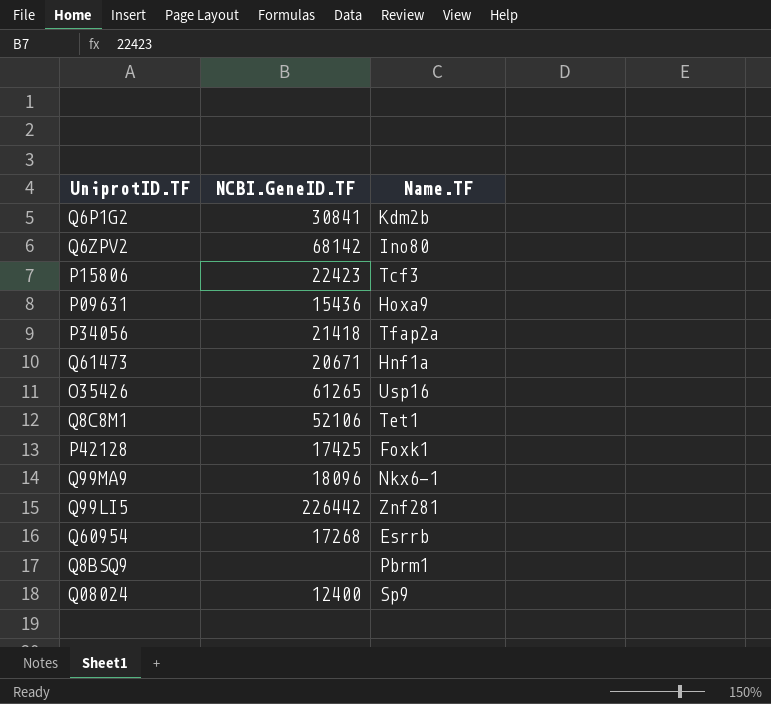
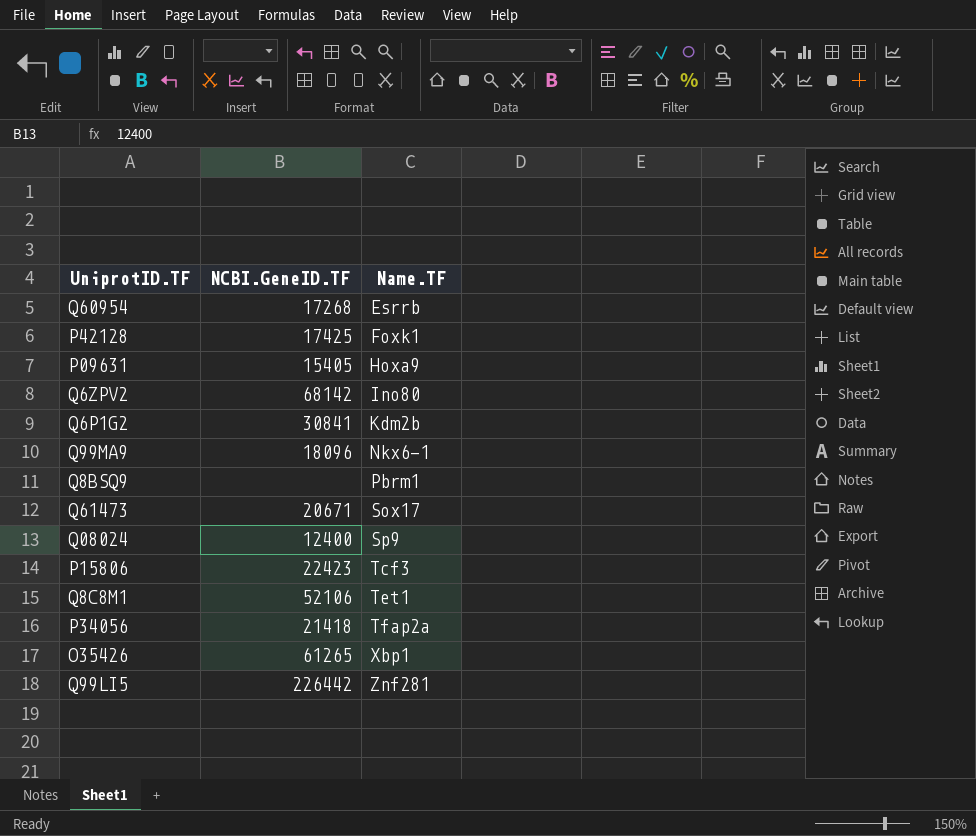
row order: none -> Name.TF ascending
P09631 | NCBI.GeneID.TF: 15436 -> 15405
Q61473 | Name.TF: Hnf1a -> Sox17
O35426 | Name.TF: Usp16 -> Xbp1

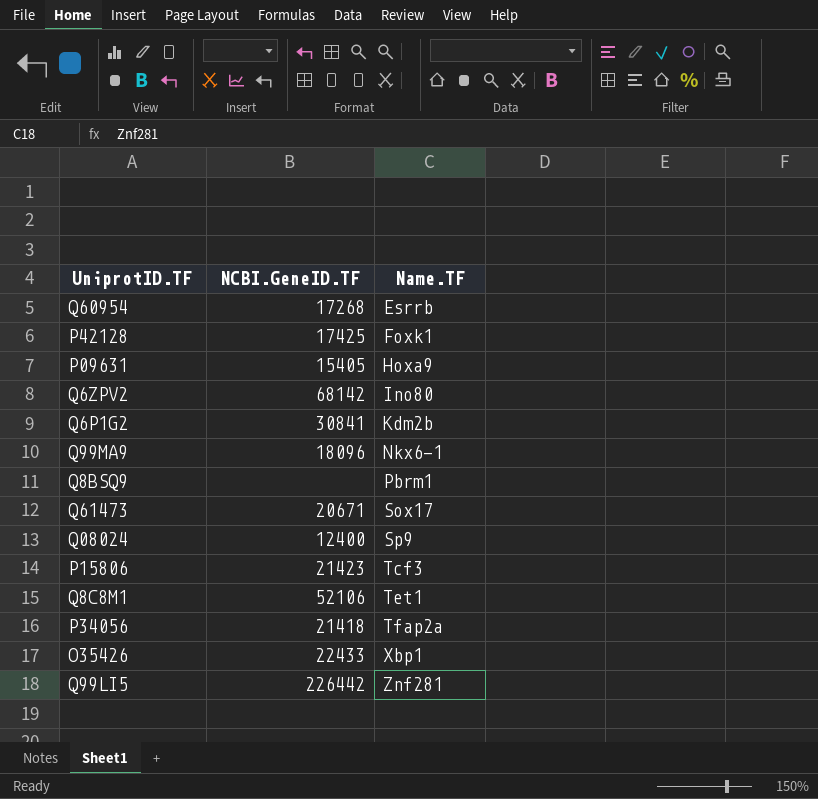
P15806 | NCBI.GeneID.TF: 22423 -> 21423
O35426 | NCBI.GeneID.TF: 61265 -> 22433

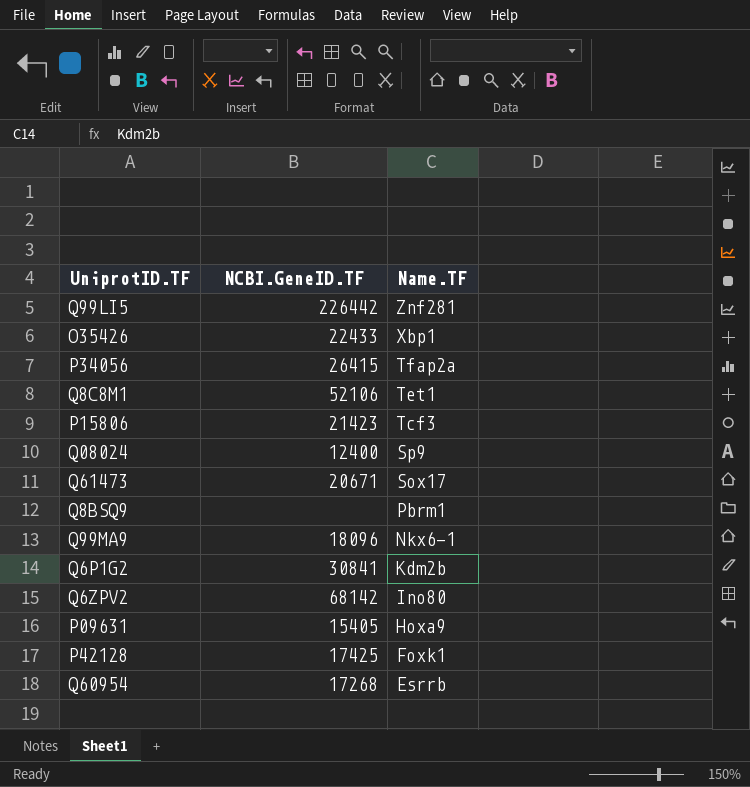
row order: Name.TF ascending -> Name.TF descending
P34056 | NCBI.GeneID.TF: 21418 -> 26415

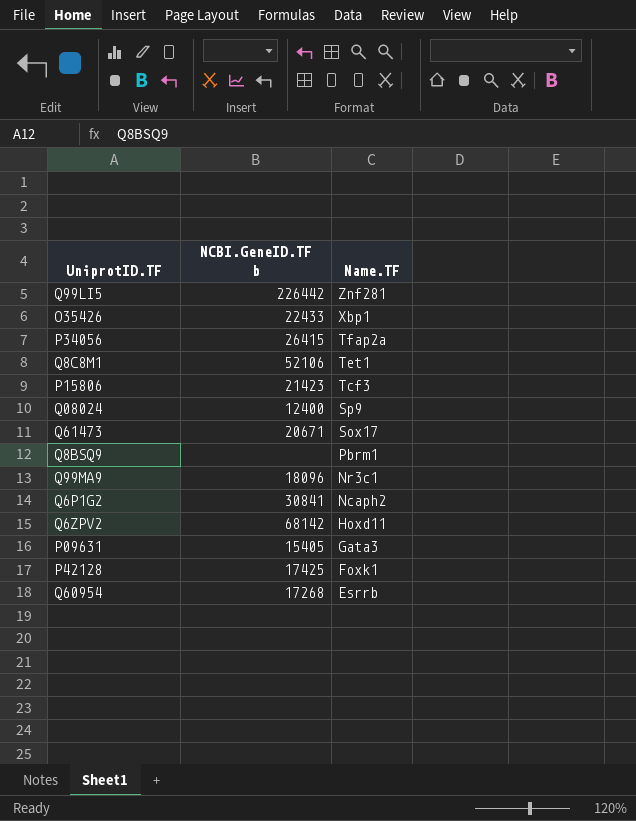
column name: NCBI.GeneID.TF -> NCBI.GeneID.TF b
Q99MA9 | Name.TF: Nkx6-1 -> Nr3c1
Q6P1G2 | Name.TF: Kdm2b -> Ncaph2
Q6ZPV2 | Name.TF: Ino80 -> Hoxd11
P09631 | Name.TF: Hoxa9 -> Gata3

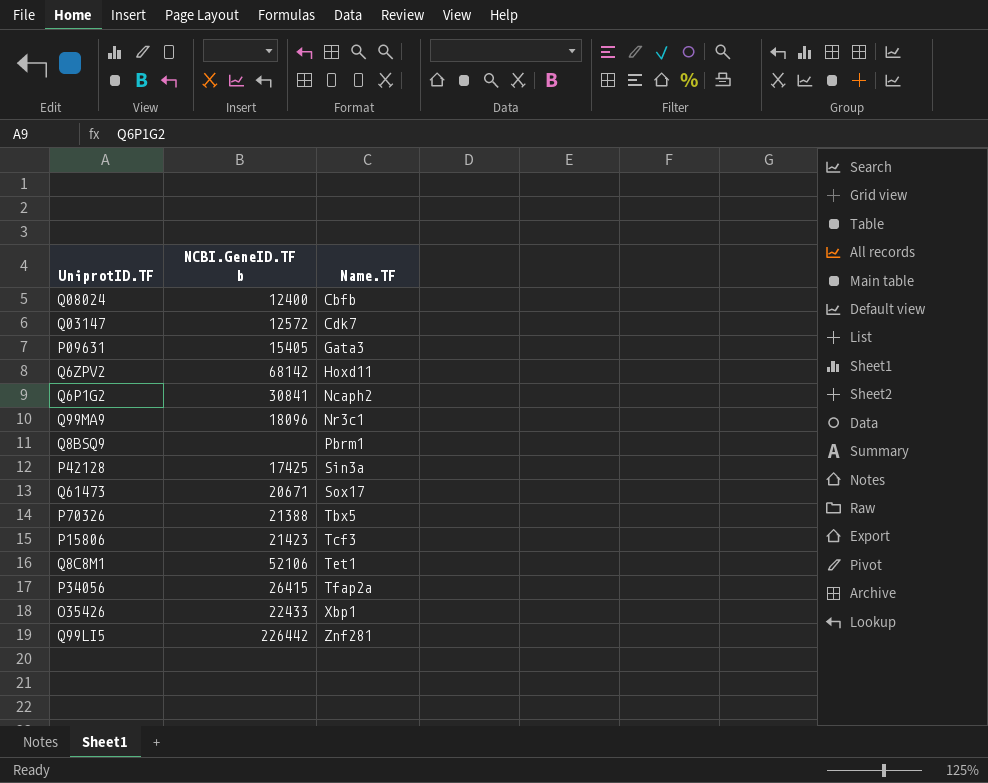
row order: Name.TF descending -> Name.TF ascending
row Q60954: 17268 | Esrrb -> none
Q08024 | Name.TF: Sp9 -> Cbfb
row Q03147: none -> 12572 | Cdk7
P42128 | Name.TF: Foxk1 -> Sin3a
row P70326: none -> 21388 | Tbx5

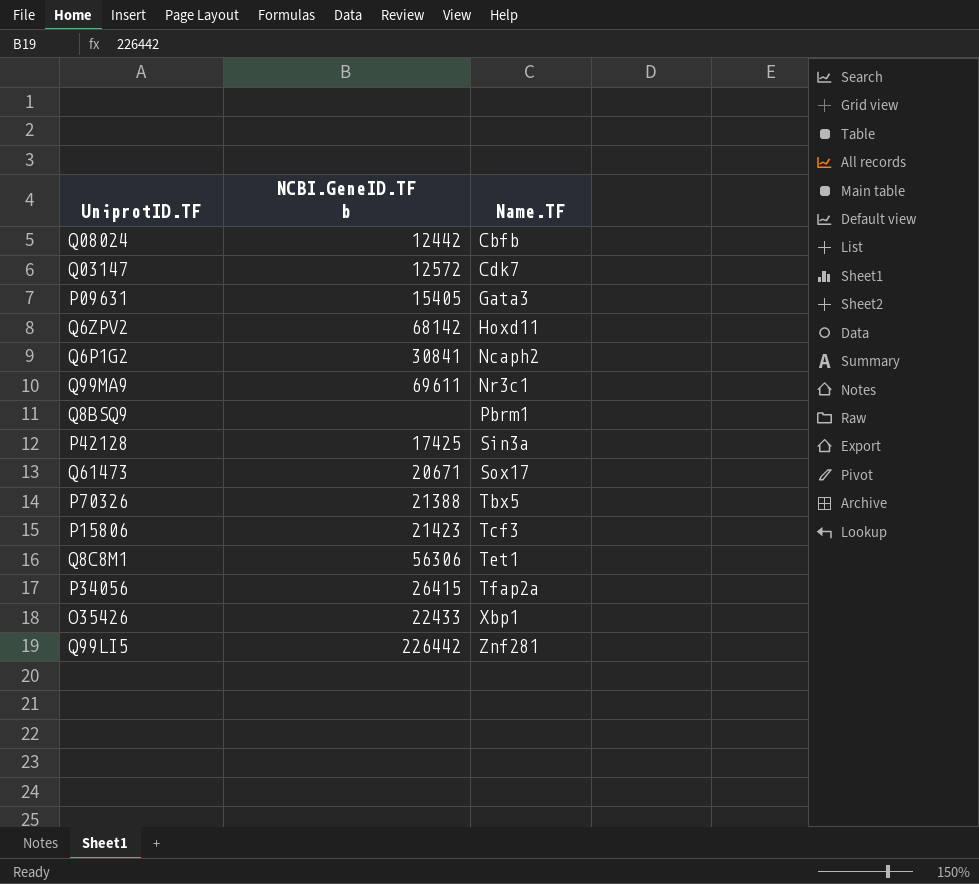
Q08024 | NCBI.GeneID.TF b: 12400 -> 12442
Q99MA9 | NCBI.GeneID.TF b: 18096 -> 69611
Q8C8M1 | NCBI.GeneID.TF b: 52106 -> 56306

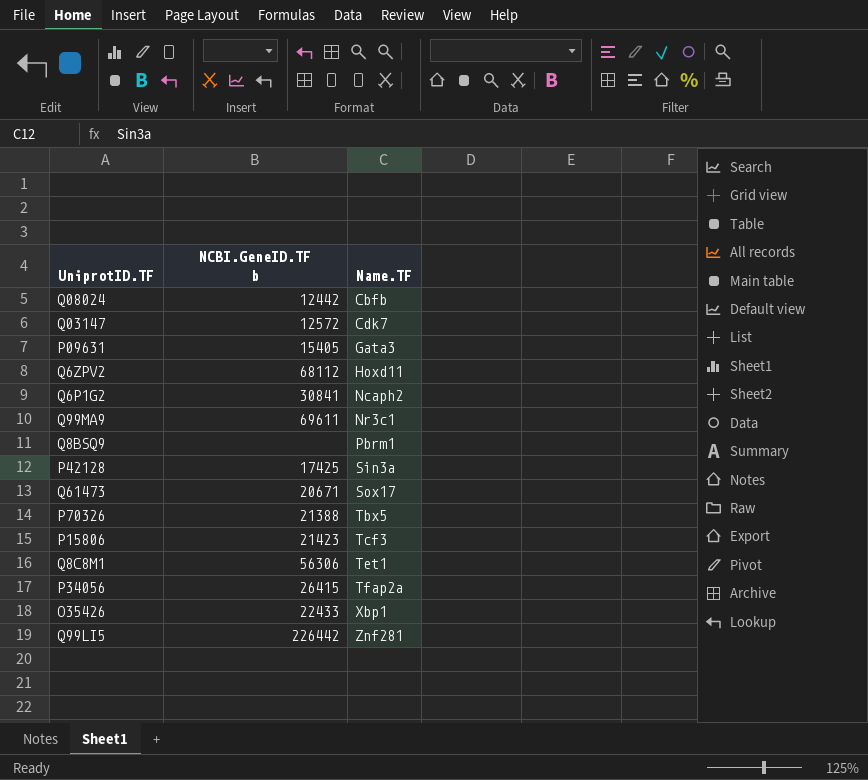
Q6ZPV2 | NCBI.GeneID.TF b: 68142 -> 68112

